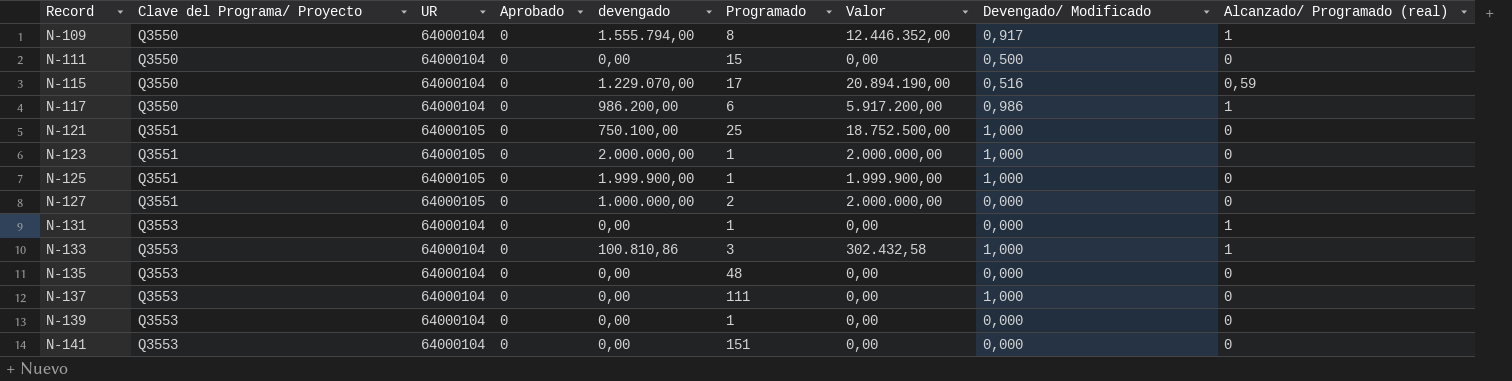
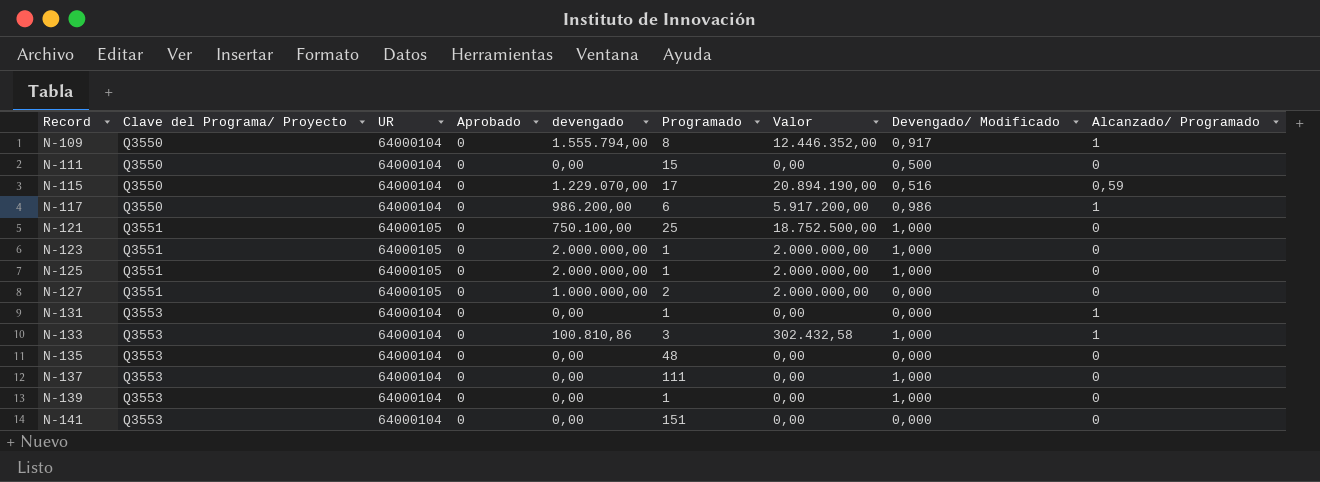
column name: Alcanzado/ Programado (real) -> Alcanzado/ Programado
N-125 | devengado: 1.999.900,00 -> 2.000.000,00
N-125 | Valor: 1.999.900,00 -> 2.000.000,00
N-139 | Devengado/ Modificado: 0,000 -> 1,000

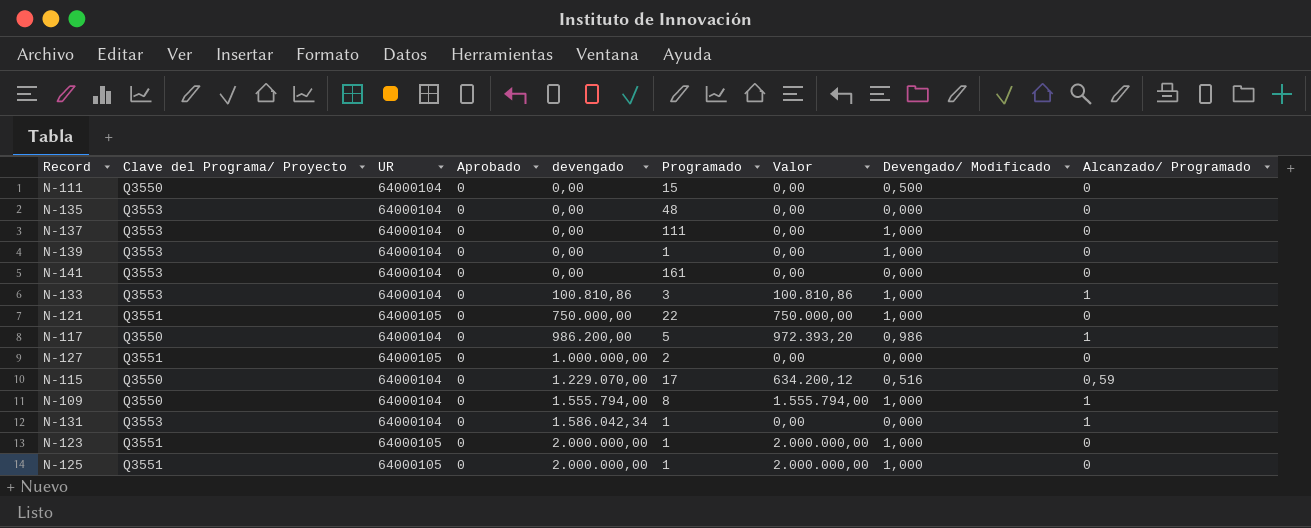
row order: Record ascending -> devengado ascending
column Valor | formula: [devengado] * [Programado] -> [devengado] * [Devengado/ Modificado]
N-141 | Programado: 151 -> 161
N-121 | devengado: 750.100,00 -> 750.000,00
N-121 | Programado: 25 -> 22
N-117 | Programado: 6 -> 5
N-109 | Devengado/ Modificado: 0,917 -> 1,000
N-131 | devengado: 0,00 -> 1.586.042,34

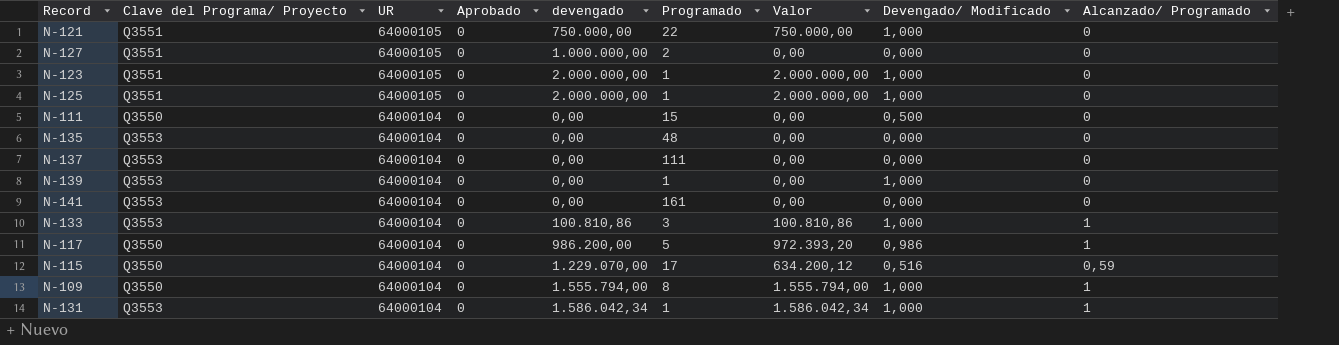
row order: devengado ascending -> UR descending
N-137 | Devengado/ Modificado: 1,000 -> 0,000
N-131 | Valor: 0,00 -> 1.586.042,34
N-131 | Devengado/ Modificado: 0,000 -> 1,000

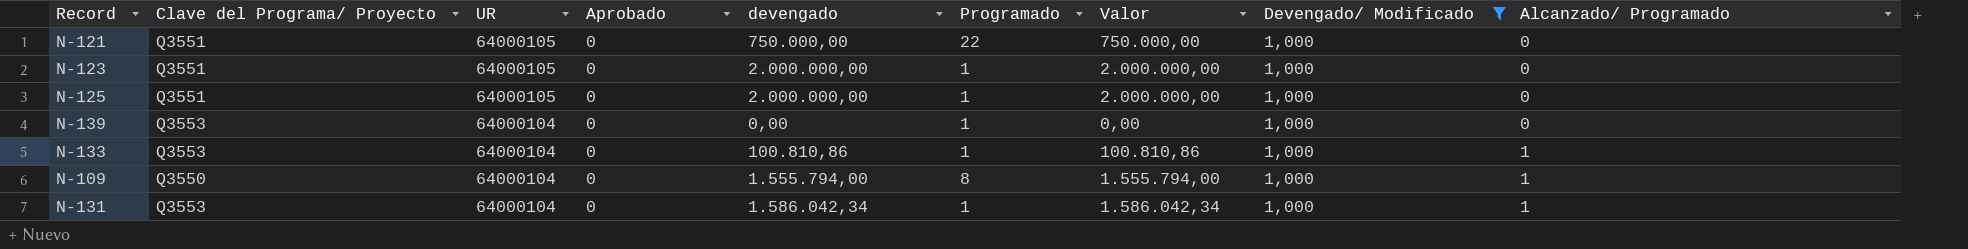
filter: none -> Devengado/ Modificado = 1,000
N-133 | Programado: 3 -> 1

